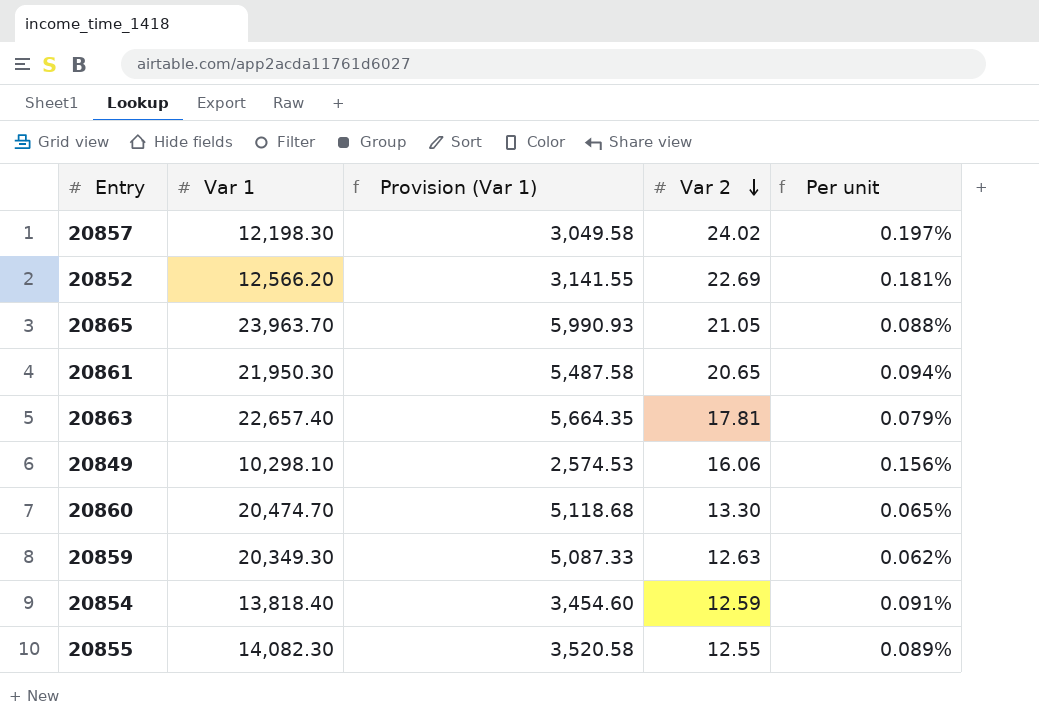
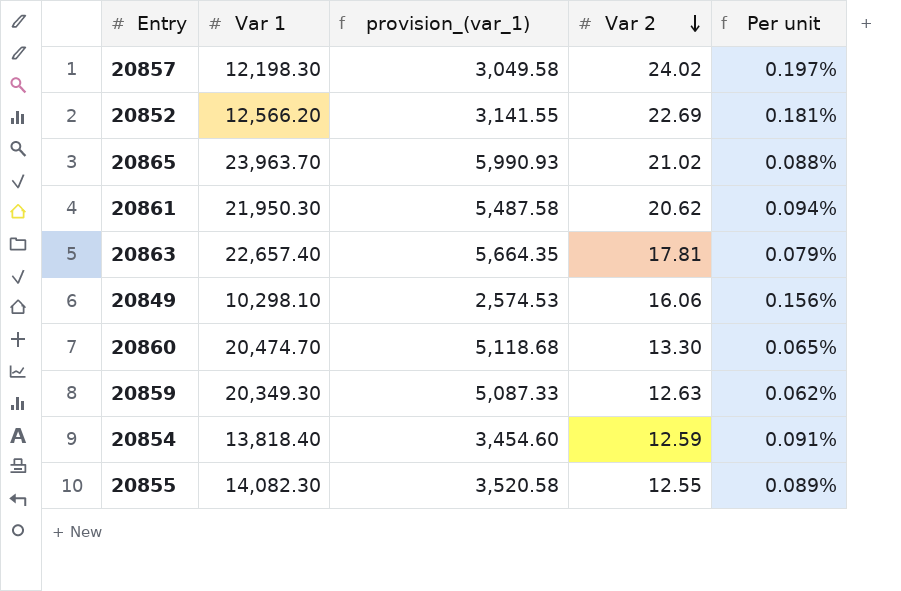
column name: Provision (Var 1) -> provision_(var_1)
20865 | Var 2: 21.05 -> 21.02
20861 | Var 2: 20.65 -> 20.62

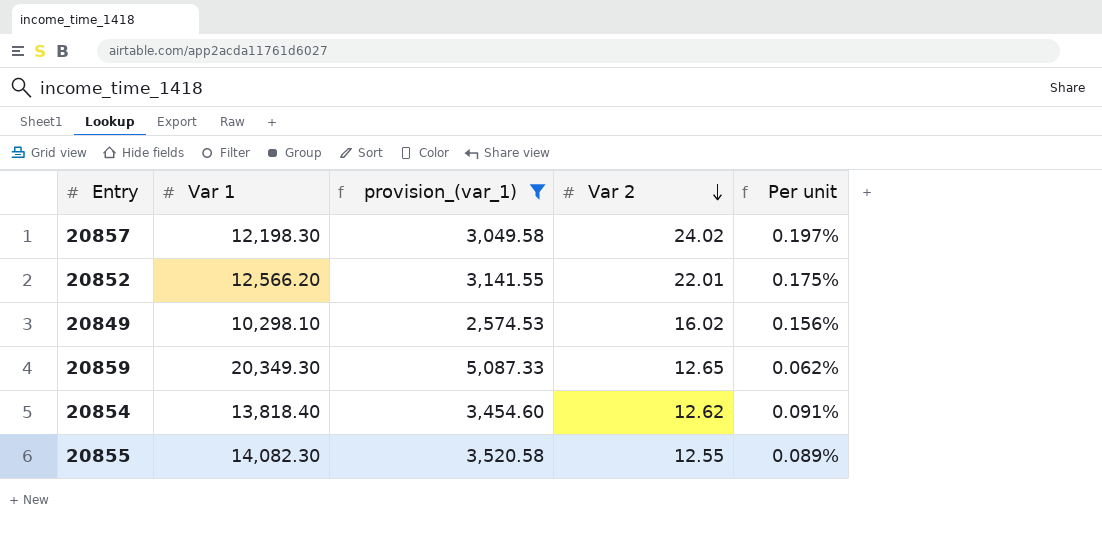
filter: none -> provision_(var_1) <= 5,087.33
20852 | Var 2: 22.69 -> 22.01
20852 | Per unit: 0.181% -> 0.175%
20849 | Var 2: 16.06 -> 16.02
20859 | Var 2: 12.63 -> 12.65
20854 | Var 2: 12.59 -> 12.62

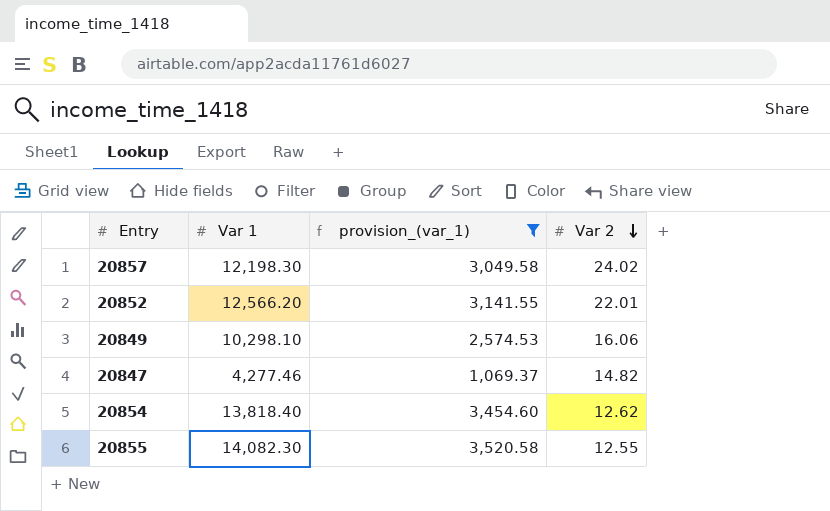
column Per unit | formula: [Var 2] / [Var 1] -> none
row 20859: 20,349.30 | 5,087.33 | 12.65 | 0.062% -> none
20849 | Var 2: 16.02 -> 16.06
row 20847: none -> 4,277.46 | 1,069.37 | 14.82

